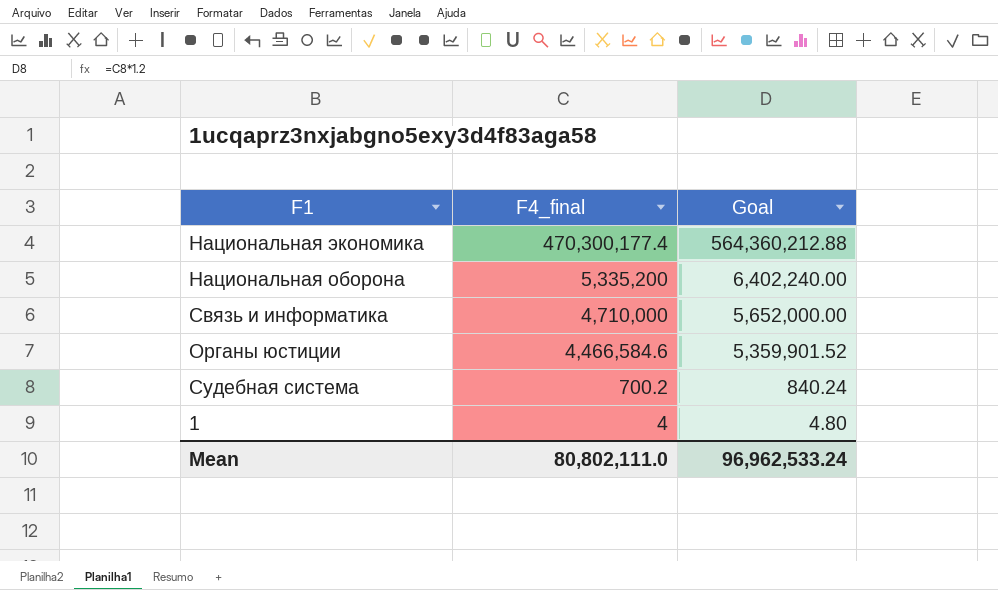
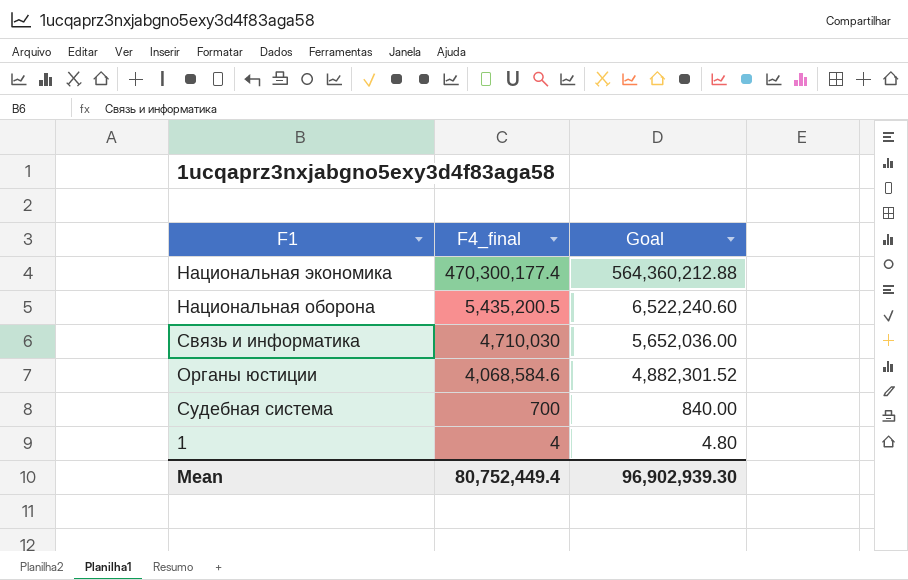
Национальная оборона | F4_final: 5,335,200 -> 5,435,200.5
Национальная оборона | Goal: 6,402,240.00 -> 6,522,240.60
Связь и информатика | F4_final: 4,710,000 -> 4,710,030
Связь и информатика | Goal: 5,652,000.00 -> 5,652,036.00
Органы юстиции | F4_final: 4,466,584.6 -> 4,068,584.6
Органы юстиции | Goal: 5,359,901.52 -> 4,882,301.52
Судебная система | F4_final: 700.2 -> 700
Судебная система | Goal: 840.24 -> 840.00
Mean | F4_final: 80,802,111.0 -> 80,752,449.4
Mean | Goal: 96,962,533.24 -> 96,902,939.30

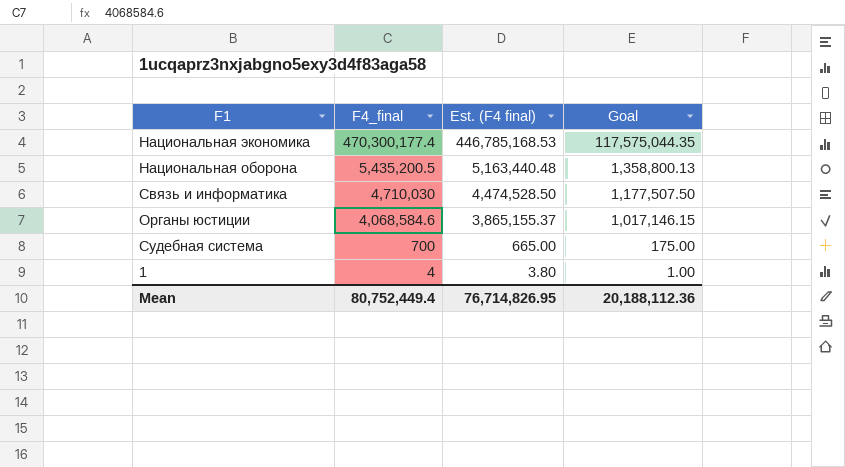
column Est. (F4 final) | formula: none -> [F4_final] * 0.95
column Goal | formula: [F4_final] * 1.2 -> [F4_final] * 0.25
Mean | Goal: 96,902,939.30 -> 20,188,112.36

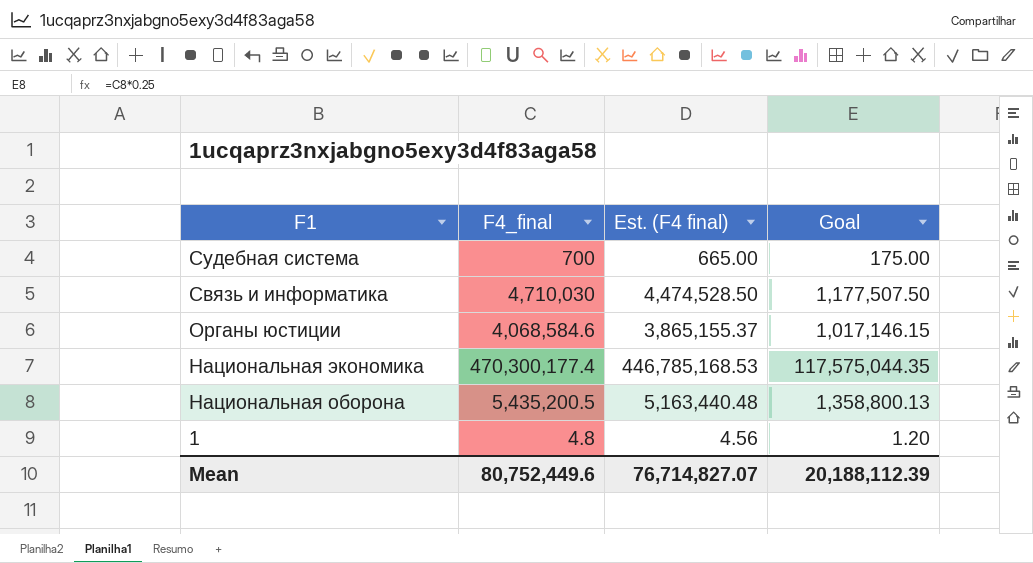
row order: F4_final descending -> F1 descending
1 | F4_final: 4 -> 4.8
1 | Est. (F4 final): 3.80 -> 4.56
1 | Goal: 1.00 -> 1.20
Mean | F4_final: 80,752,449.4 -> 80,752,449.6
Mean | Est. (F4 final): 76,714,826.95 -> 76,714,827.07
Mean | Goal: 20,188,112.36 -> 20,188,112.39

